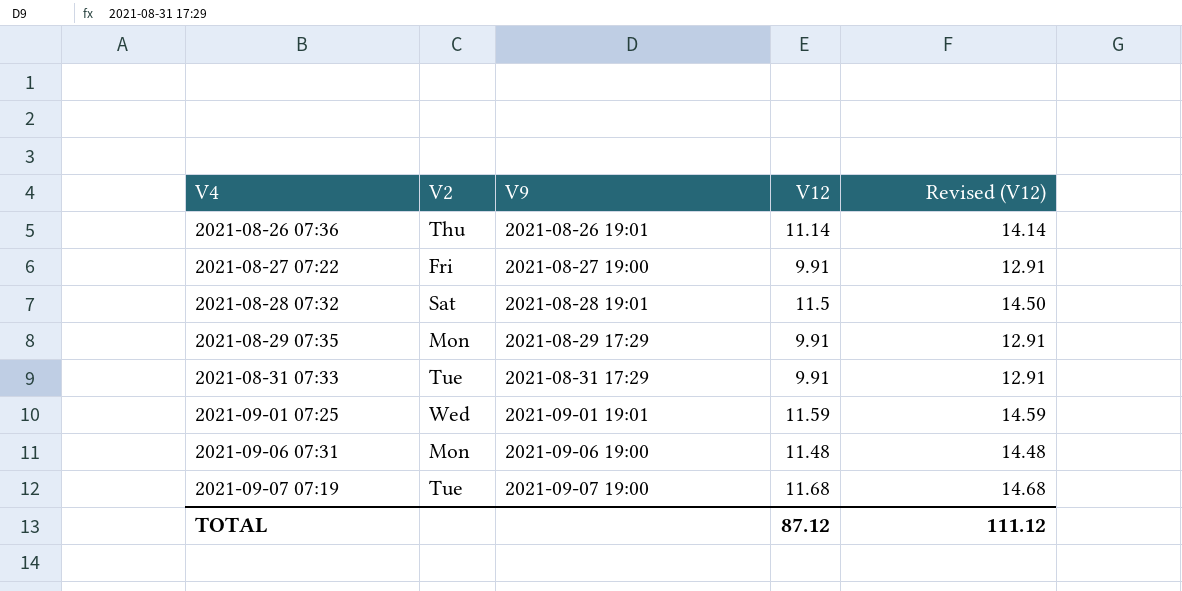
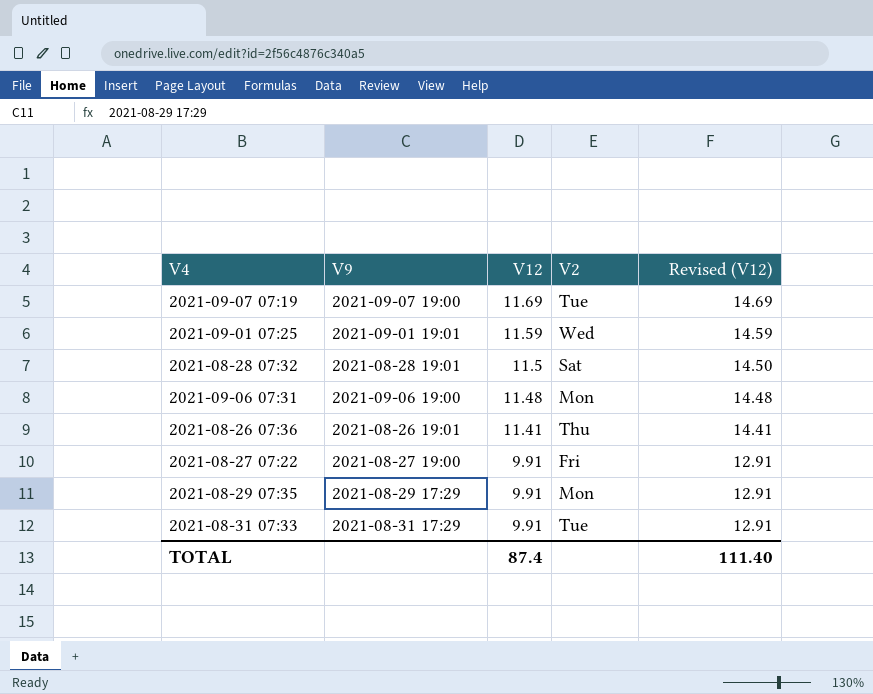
row order: V4 ascending -> V12 descending
column V2 | position: 2 -> 4
2021-09-07 07:19 | V12: 11.68 -> 11.69
2021-09-07 07:19 | Revised (V12): 14.68 -> 14.69
2021-08-26 07:36 | V12: 11.14 -> 11.41
2021-08-26 07:36 | Revised (V12): 14.14 -> 14.41
TOTAL | V12: 87.12 -> 87.4
TOTAL | Revised (V12): 111.12 -> 111.40

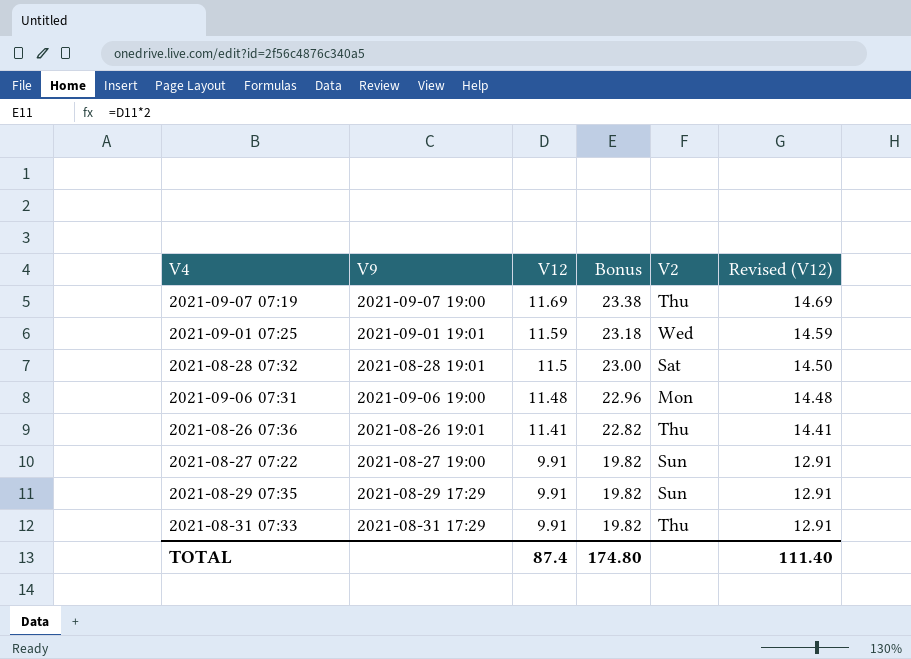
column Bonus | formula: none -> [V12] * 2
2021-09-07 07:19 | V2: Tue -> Thu
2021-08-27 07:22 | V2: Fri -> Sun
2021-08-29 07:35 | V2: Mon -> Sun
2021-08-31 07:33 | V2: Tue -> Thu

